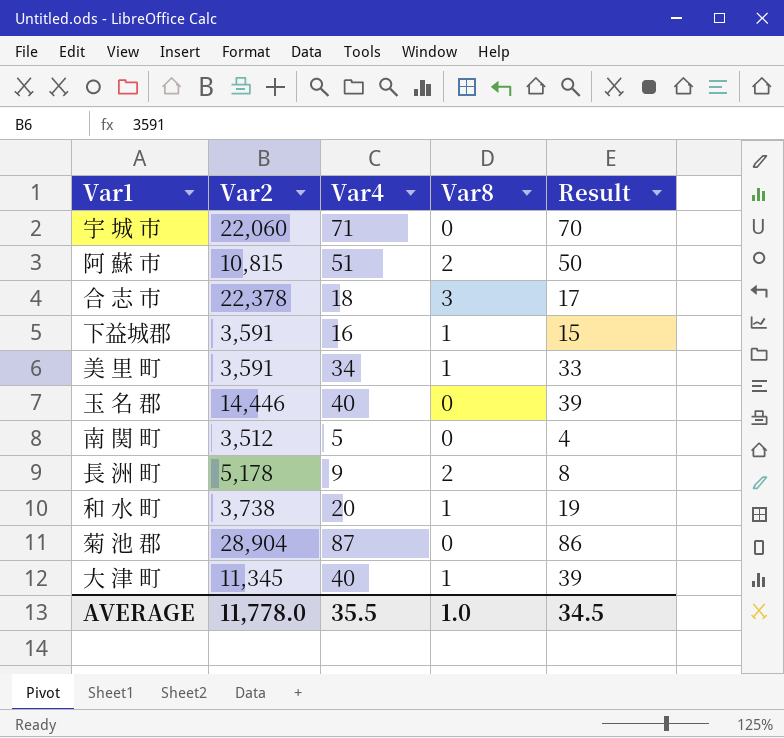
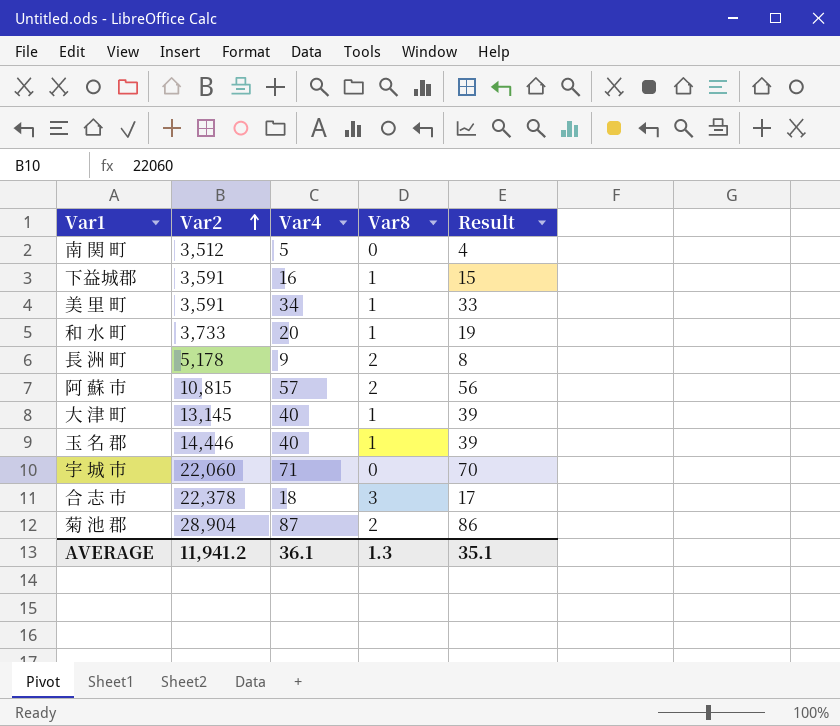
row order: none -> Var2 ascending
和 水 町 | Var2: 3,738 -> 3,733
阿 蘇 市 | Var4: 51 -> 57
阿 蘇 市 | Result: 50 -> 56
大 津 町 | Var2: 11,345 -> 13,145
玉 名 郡 | Var8: 0 -> 1
菊 池 郡 | Var8: 0 -> 2
AVERAGE | Var2: 11,778.0 -> 11,941.2
AVERAGE | Var4: 35.5 -> 36.1
AVERAGE | Var8: 1.0 -> 1.3
AVERAGE | Result: 34.5 -> 35.1

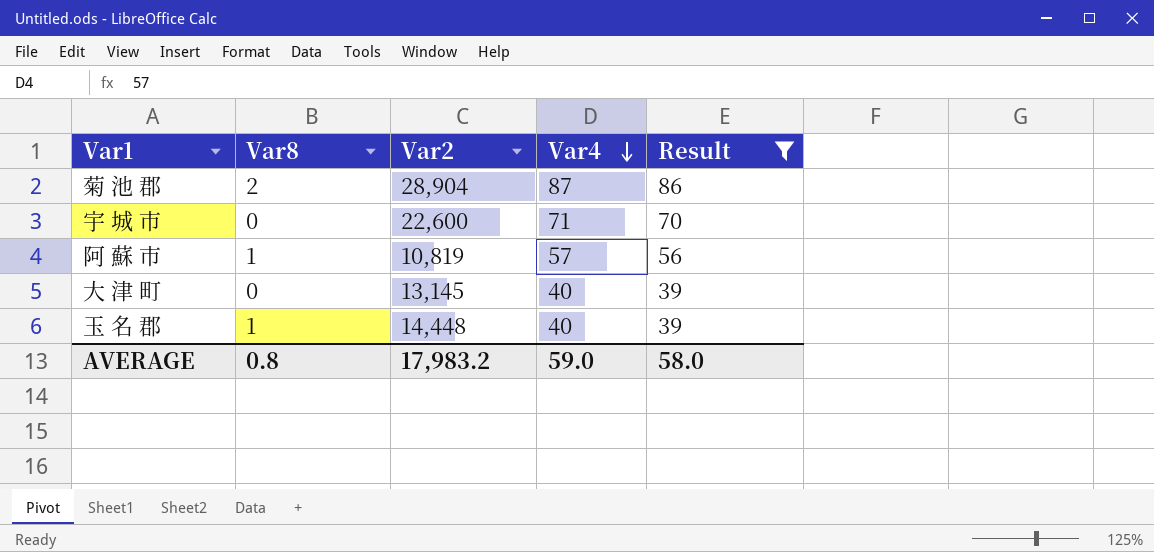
filter: none -> Result >= 39
row order: Var2 ascending -> Var4 descending
column Var8 | position: 4 -> 2
宇 城 市 | Var2: 22,060 -> 22,600
阿 蘇 市 | Var8: 2 -> 1
阿 蘇 市 | Var2: 10,815 -> 10,819
大 津 町 | Var8: 1 -> 0
玉 名 郡 | Var2: 14,446 -> 14,448
AVERAGE | Var8: 1.3 -> 0.8
AVERAGE | Var2: 11,941.2 -> 17,983.2
AVERAGE | Var4: 36.1 -> 59.0
AVERAGE | Result: 35.1 -> 58.0

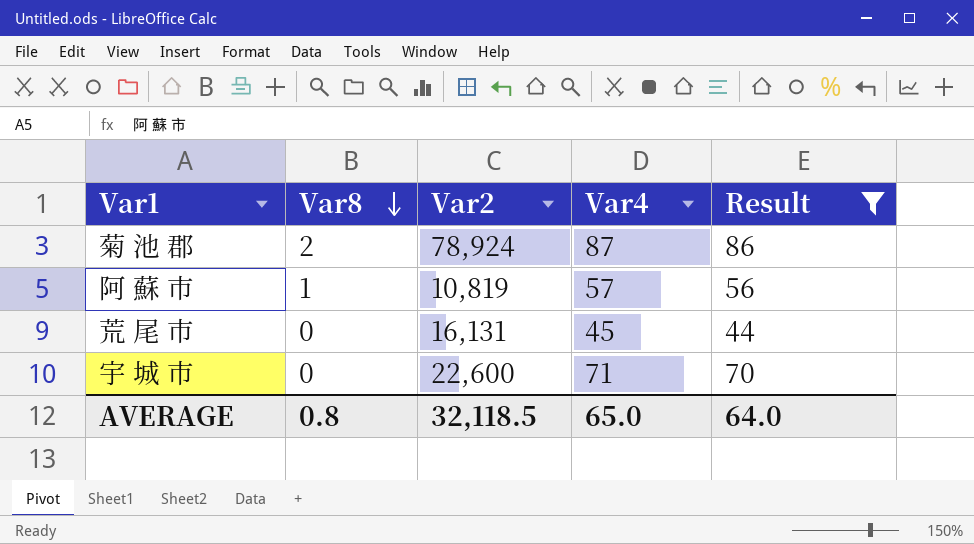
row order: Var4 descending -> Var8 descending
row 大 津 町: 0 | 13,145 | 40 | 39 -> none
row 玉 名 郡: 1 | 14,448 | 40 | 39 -> none
菊 池 郡 | Var2: 28,904 -> 78,924
row 荒 尾 市: none -> 0 | 16,131 | 45 | 44
AVERAGE | Var2: 17,983.2 -> 32,118.5
AVERAGE | Var4: 59.0 -> 65.0
AVERAGE | Result: 58.0 -> 64.0

